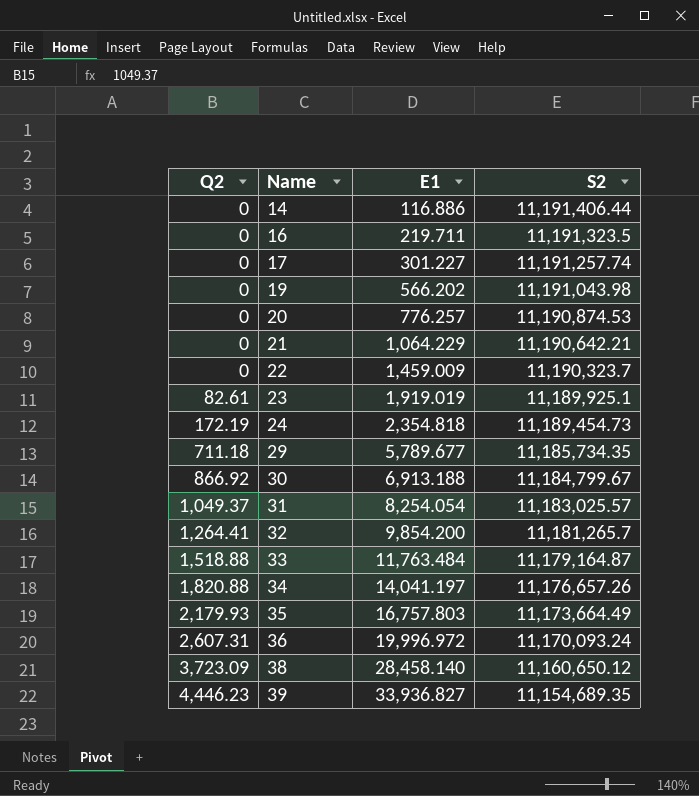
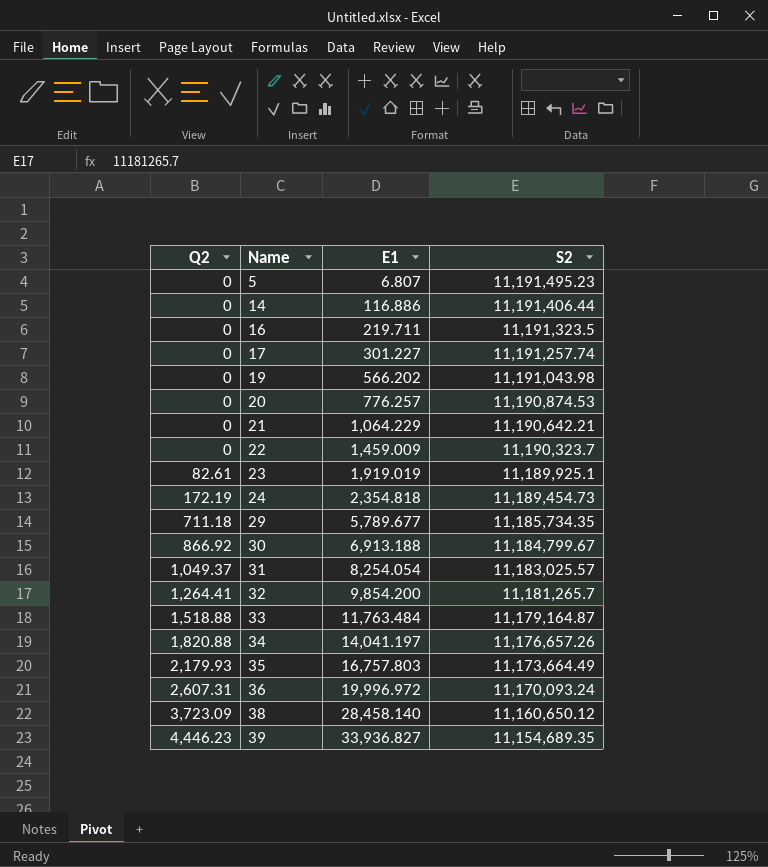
row 5: none -> 0 | 6.807 | 11,191,495.23

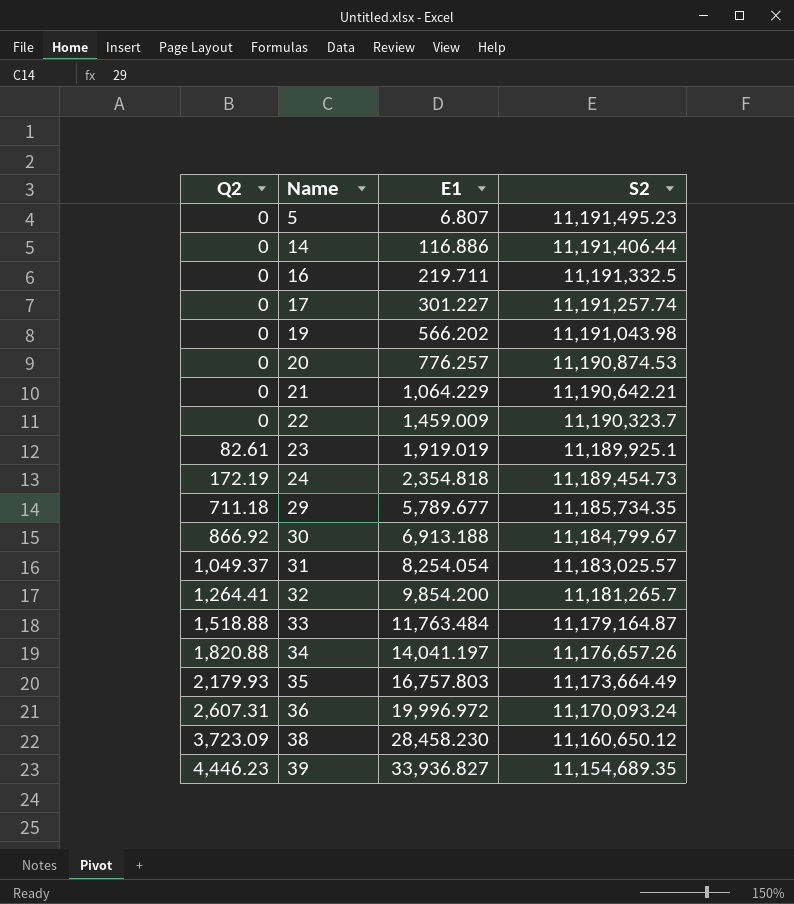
16 | S2: 11,191,323.5 -> 11,191,332.5
38 | E1: 28,458.140 -> 28,458.230

